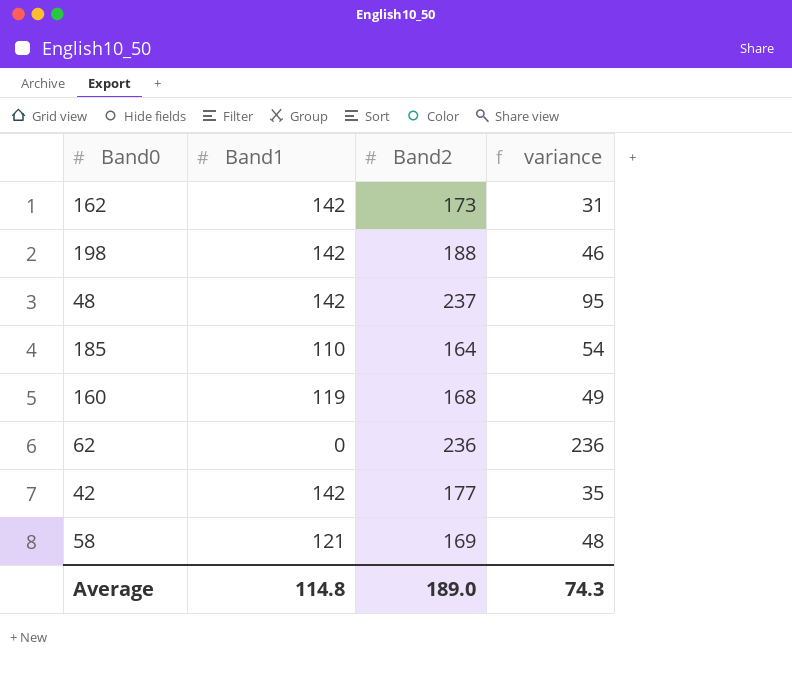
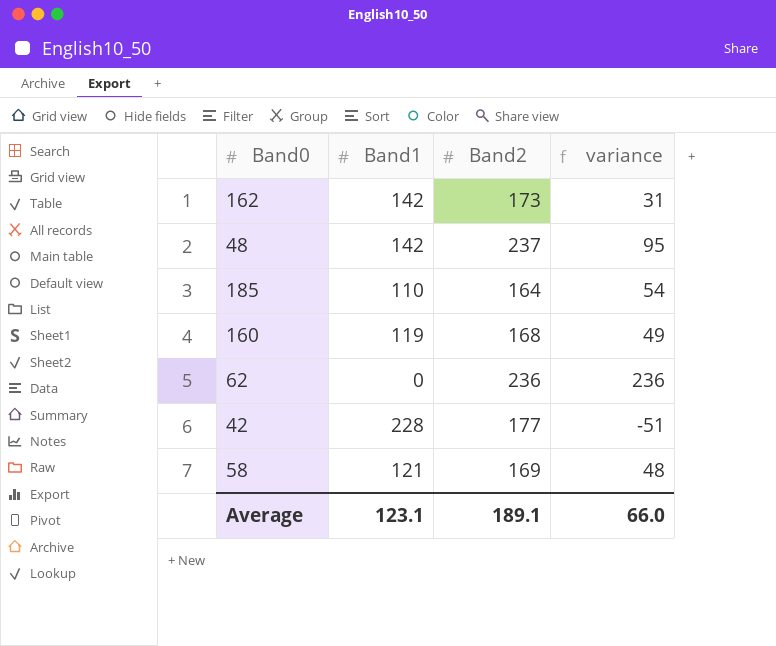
row 198: 142 | 188 | 46 -> none
42 | Band1: 142 -> 228
42 | variance: 35 -> -51
Average | Band1: 114.8 -> 123.1
Average | Band2: 189.0 -> 189.1
Average | variance: 74.3 -> 66.0

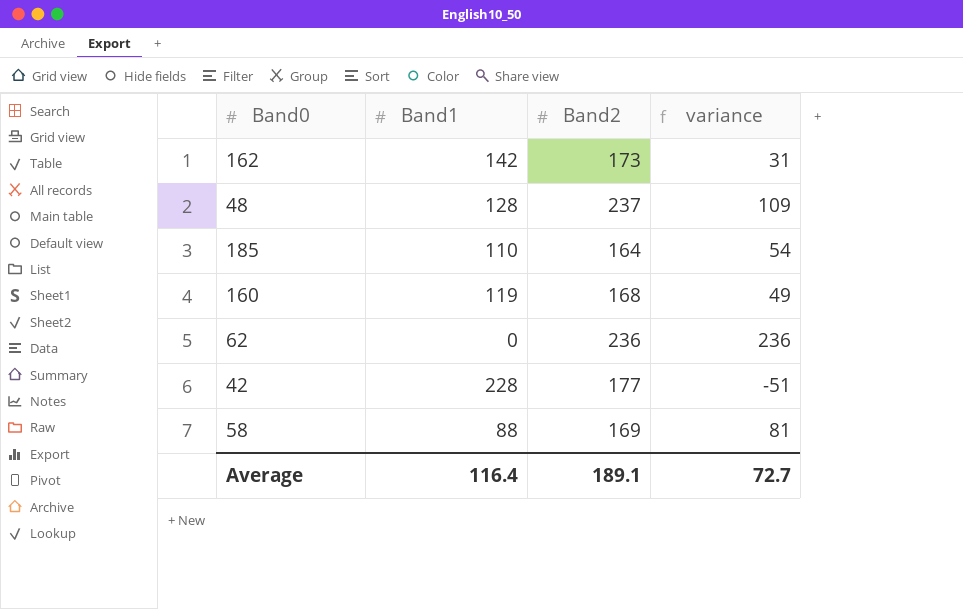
48 | Band1: 142 -> 128
48 | variance: 95 -> 109
58 | Band1: 121 -> 88
58 | variance: 48 -> 81
Average | Band1: 123.1 -> 116.4
Average | variance: 66.0 -> 72.7

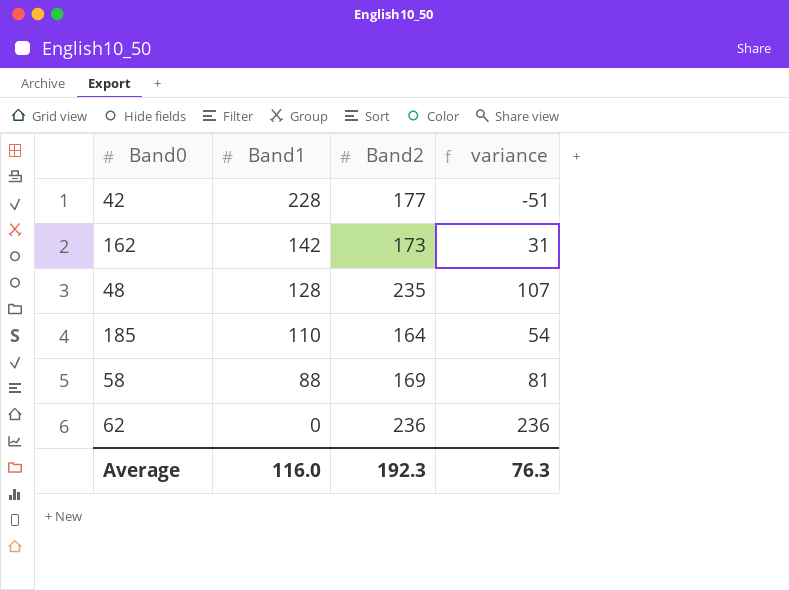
row order: none -> Band1 descending
row 160: 119 | 168 | 49 -> none
48 | Band2: 237 -> 235
48 | variance: 109 -> 107
Average | Band1: 116.4 -> 116.0
Average | Band2: 189.1 -> 192.3
Average | variance: 72.7 -> 76.3

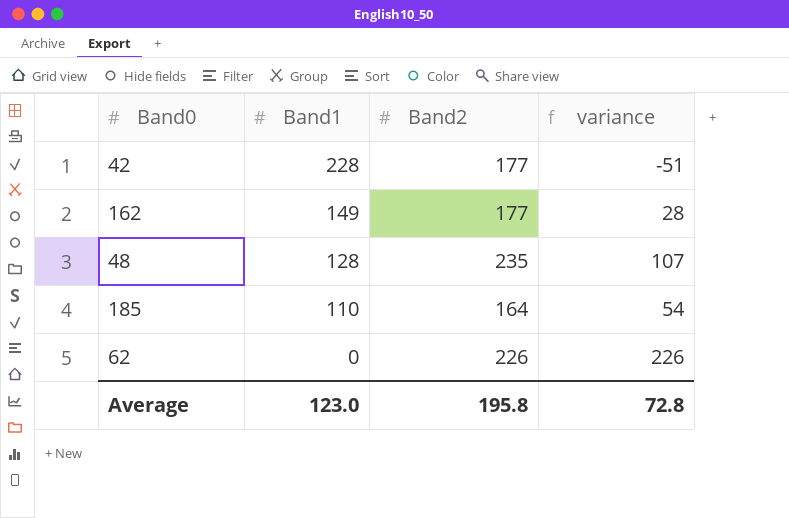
row 58: 88 | 169 | 81 -> none
162 | Band1: 142 -> 149
162 | Band2: 173 -> 177
162 | variance: 31 -> 28
62 | Band2: 236 -> 226
62 | variance: 236 -> 226
Average | Band1: 116.0 -> 123.0
Average | Band2: 192.3 -> 195.8
Average | variance: 76.3 -> 72.8

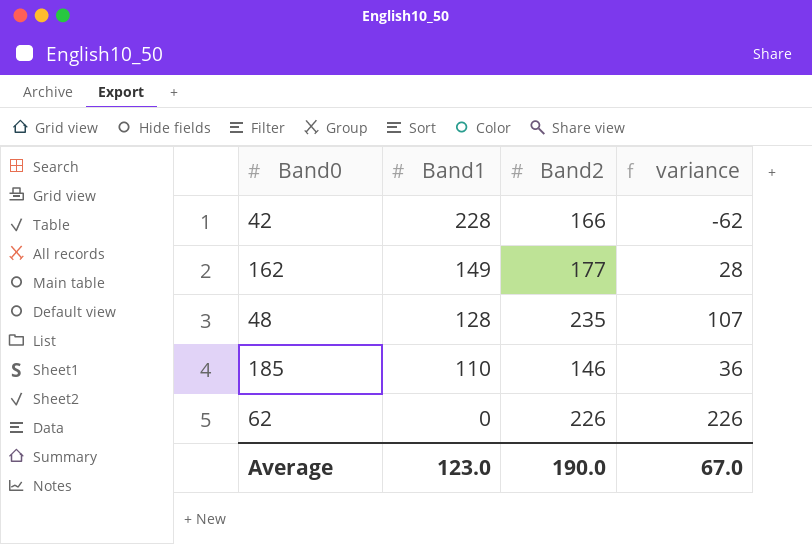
42 | Band2: 177 -> 166
42 | variance: -51 -> -62
185 | Band2: 164 -> 146
185 | variance: 54 -> 36
Average | Band2: 195.8 -> 190.0
Average | variance: 72.8 -> 67.0

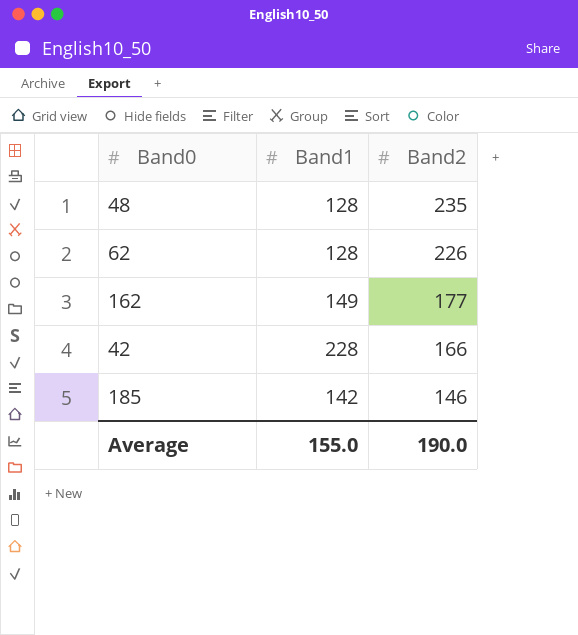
row order: Band1 descending -> Band2 descending
column variance | formula: [Band2] - [Band1] -> none
62 | Band1: 0 -> 128
185 | Band1: 110 -> 142
Average | Band1: 123.0 -> 155.0

